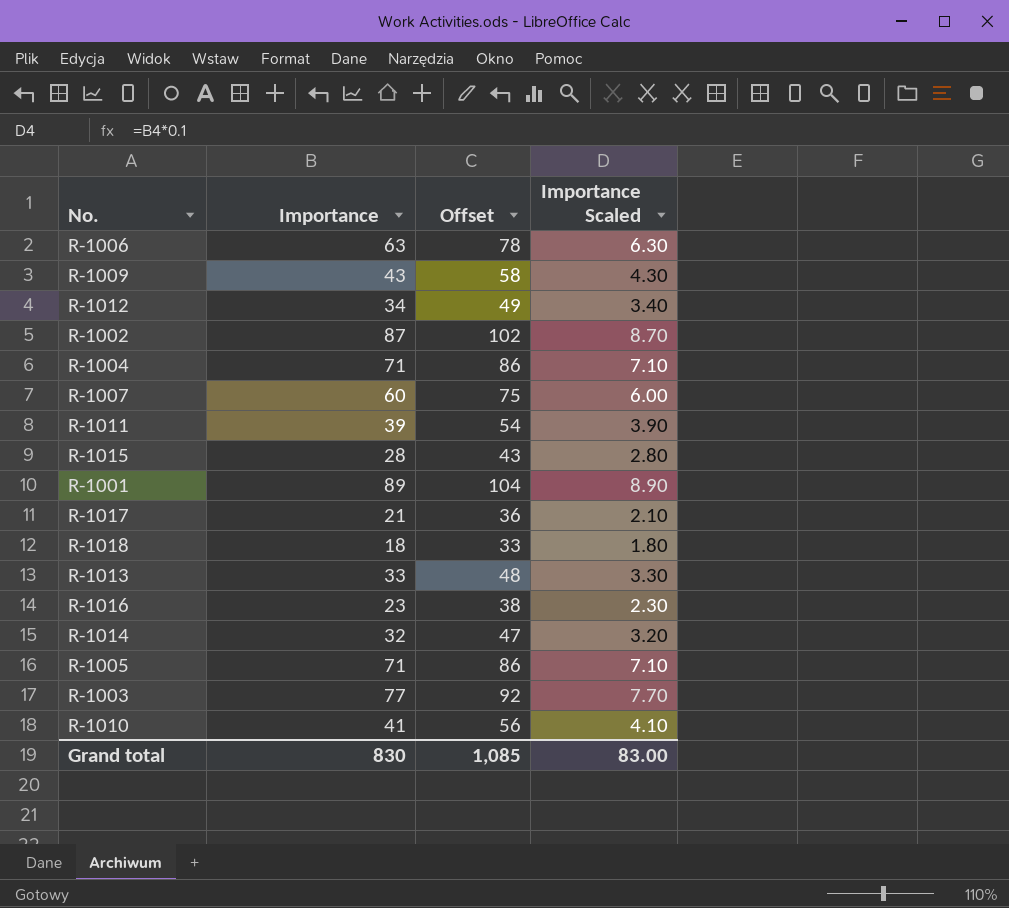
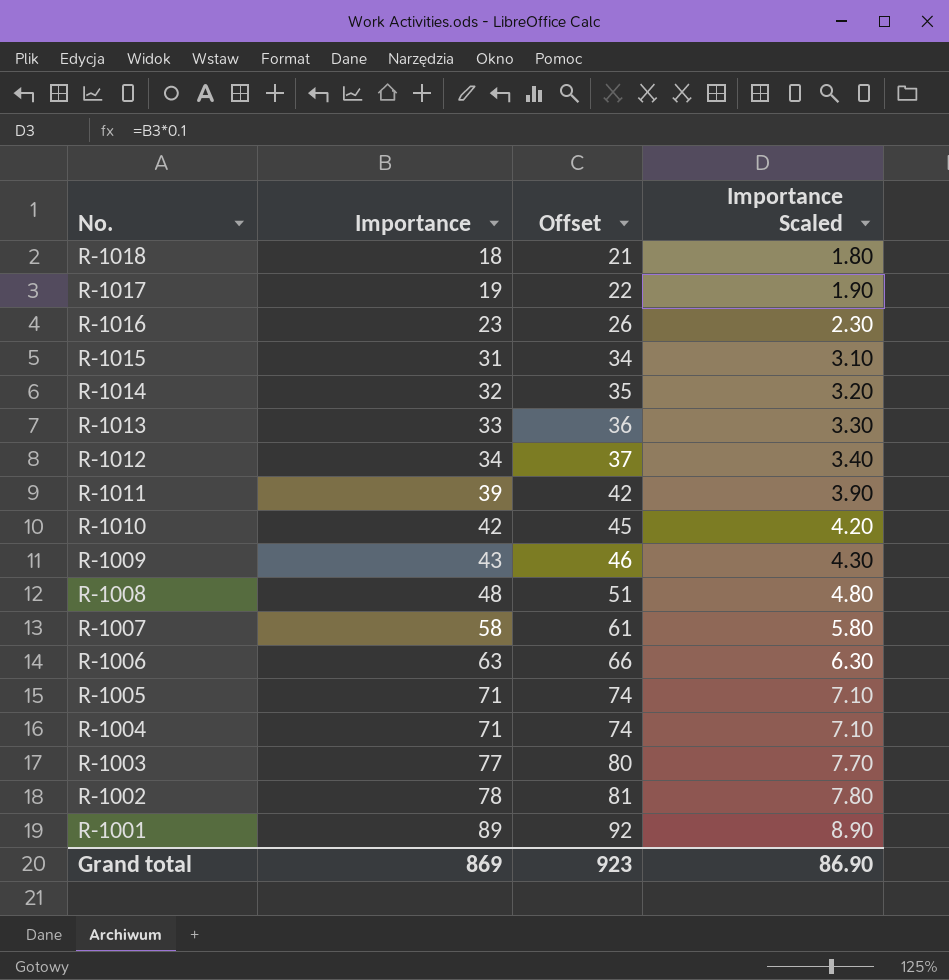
row order: none -> No. descending
column Offset | formula: [Importance] + 15 -> [Importance] + 3
R-1017 | Importance: 21 -> 19
R-1017 | Importance Scaled: 2.10 -> 1.90
R-1015 | Importance: 28 -> 31
R-1015 | Importance Scaled: 2.80 -> 3.10
R-1010 | Importance: 41 -> 42
R-1010 | Importance Scaled: 4.10 -> 4.20
row R-1008: none -> 48 | 51 | 4.80
R-1007 | Importance: 60 -> 58
R-1007 | Importance Scaled: 6.00 -> 5.80
R-1002 | Importance: 87 -> 78
R-1002 | Importance Scaled: 8.70 -> 7.80
Grand total | Importance: 830 -> 869
Grand total | Offset: 1,085 -> 923
Grand total | Importance Scaled: 83.00 -> 86.90

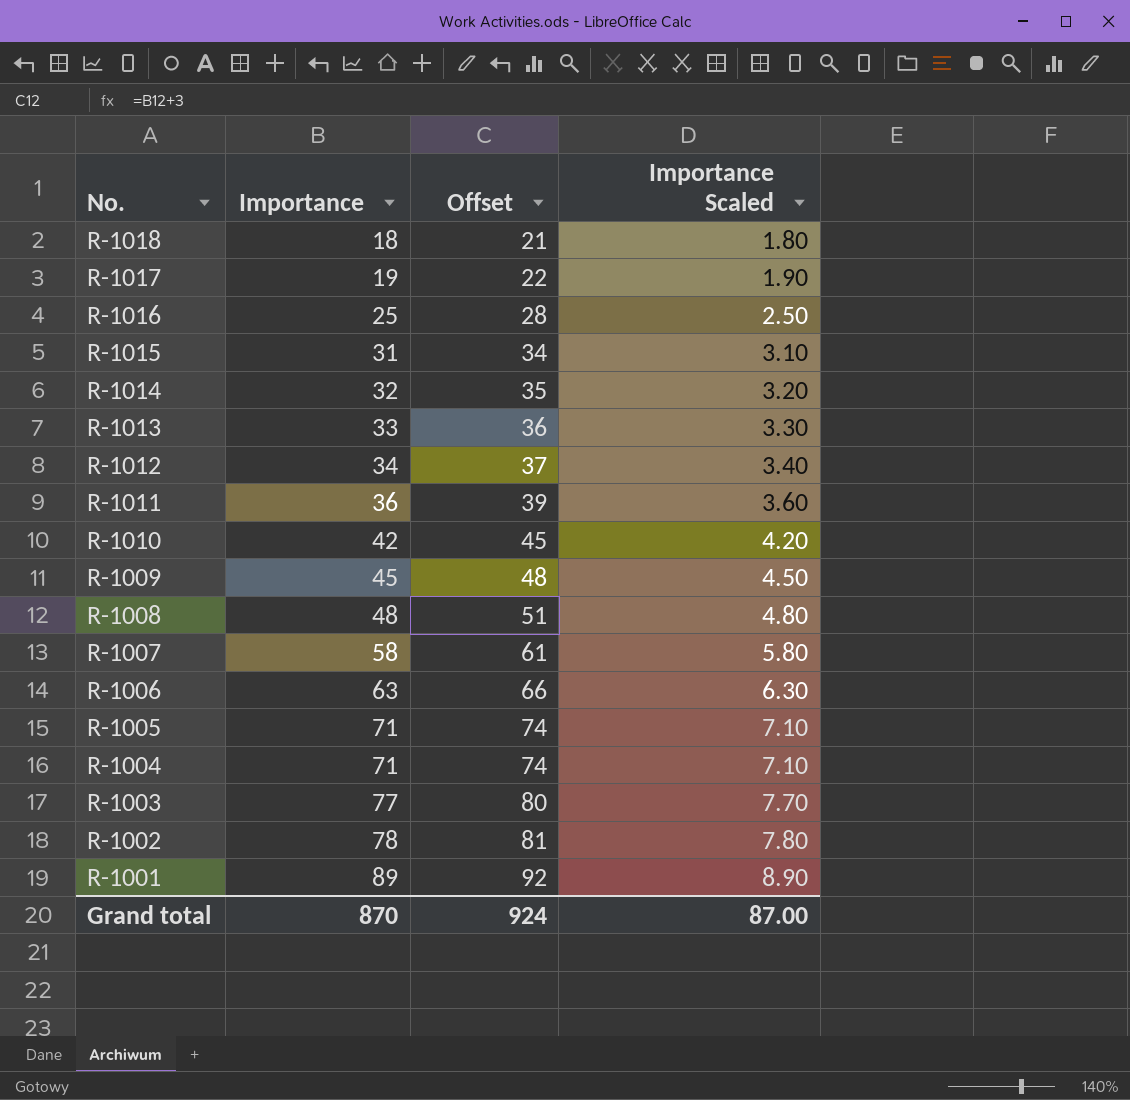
R-1016 | Importance: 23 -> 25
R-1016 | Offset: 26 -> 28
R-1016 | Importance Scaled: 2.30 -> 2.50
R-1011 | Importance: 39 -> 36
R-1011 | Offset: 42 -> 39
R-1011 | Importance Scaled: 3.90 -> 3.60
R-1009 | Importance: 43 -> 45
R-1009 | Offset: 46 -> 48
R-1009 | Importance Scaled: 4.30 -> 4.50
Grand total | Importance: 869 -> 870
Grand total | Offset: 923 -> 924
Grand total | Importance Scaled: 86.90 -> 87.00

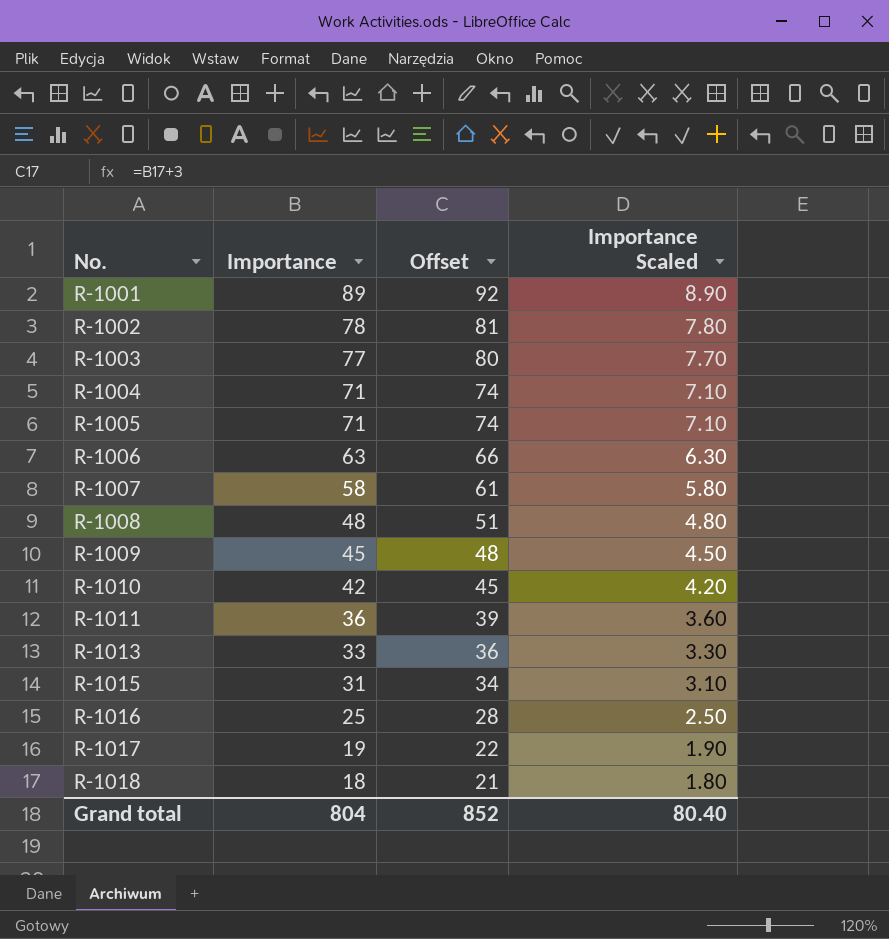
row order: No. descending -> No. ascending
row R-1014: 32 | 35 | 3.20 -> none
row R-1012: 34 | 37 | 3.40 -> none
Grand total | Importance: 870 -> 804
Grand total | Offset: 924 -> 852
Grand total | Importance Scaled: 87.00 -> 80.40

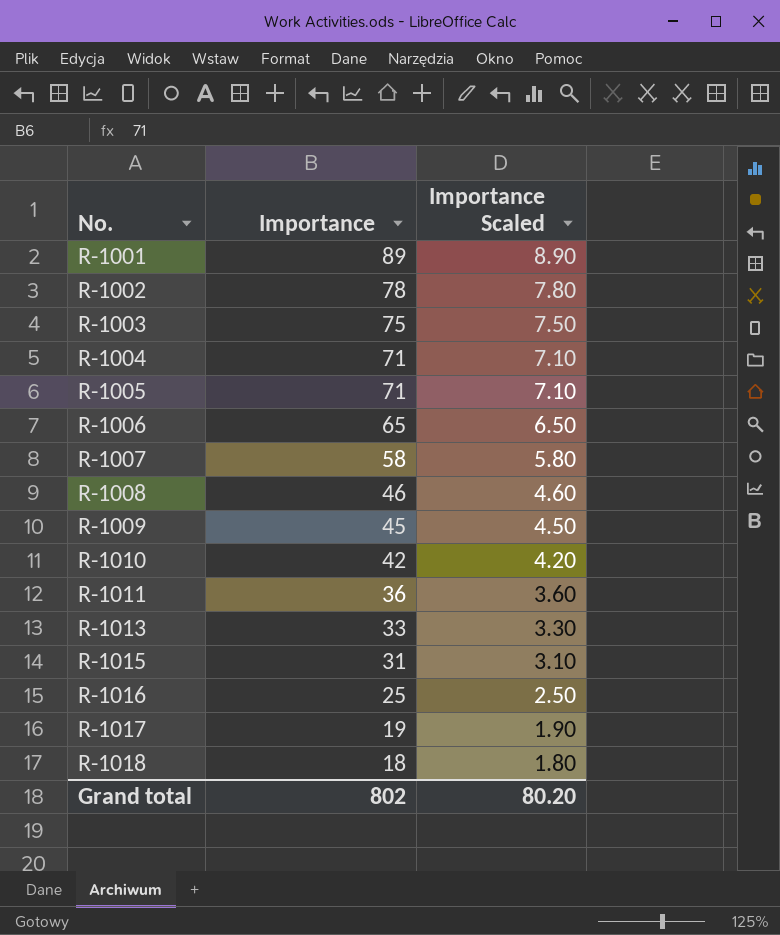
column Offset | formula: [Importance] + 3 -> none
R-1003 | Importance: 77 -> 75
R-1003 | Importance Scaled: 7.70 -> 7.50
R-1006 | Importance: 63 -> 65
R-1006 | Importance Scaled: 6.30 -> 6.50
R-1008 | Importance: 48 -> 46
R-1008 | Importance Scaled: 4.80 -> 4.60
Grand total | Importance: 804 -> 802
Grand total | Importance Scaled: 80.40 -> 80.20

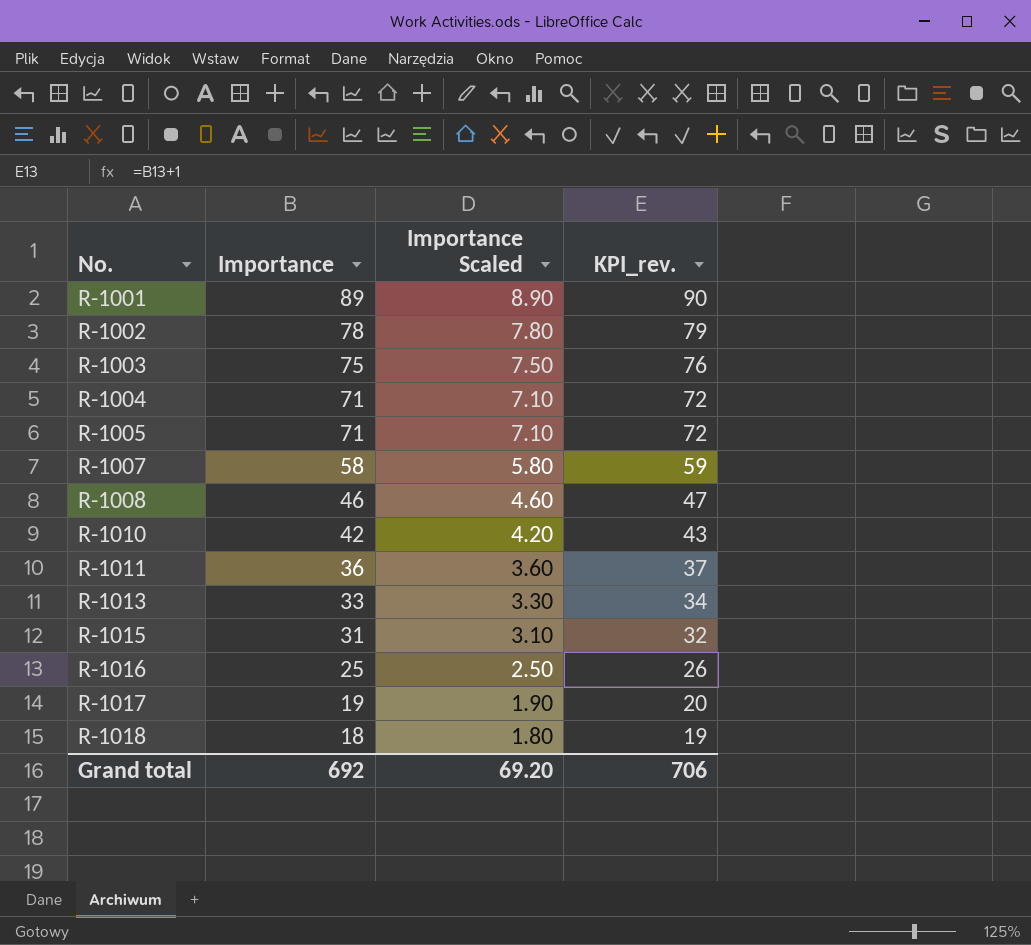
column KPI_rev. | formula: none -> [Importance] + 1
row R-1006: 65 | 6.50 -> none
row R-1009: 45 | 4.50 -> none
Grand total | Importance: 802 -> 692
Grand total | Importance Scaled: 80.20 -> 69.20

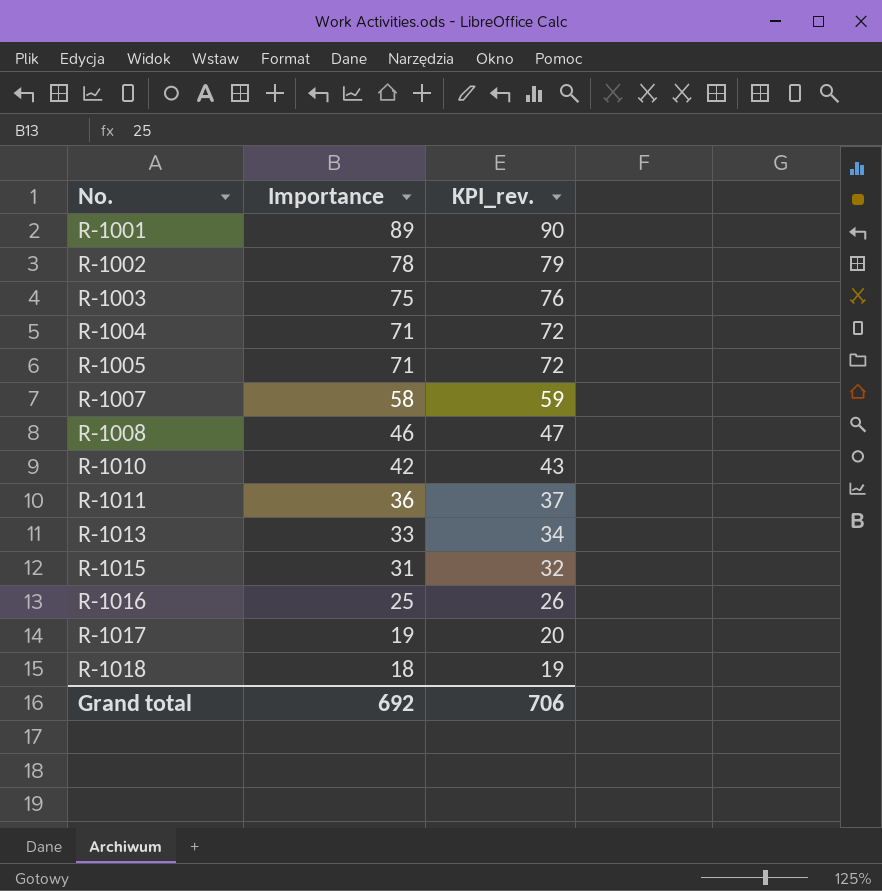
column Importance Scaled | formula: [Importance] * 0.1 -> none

